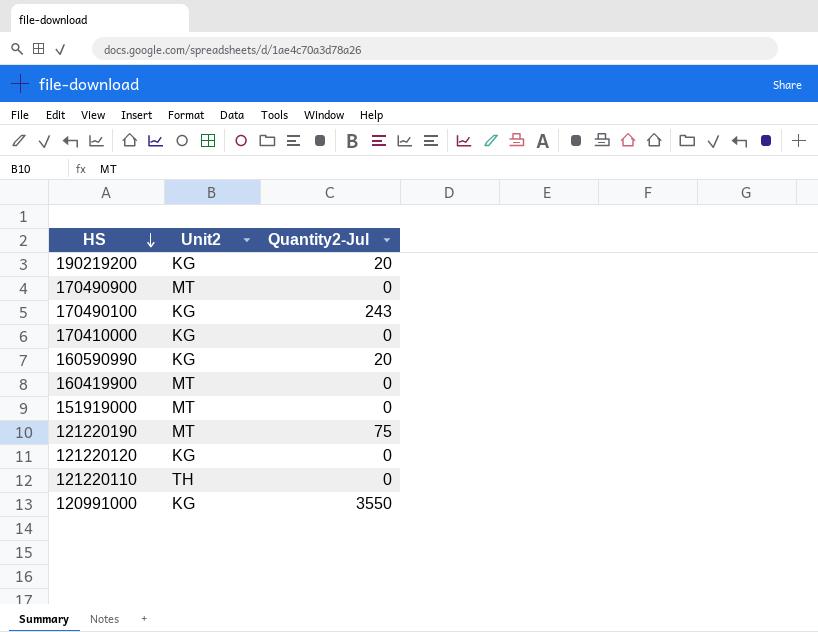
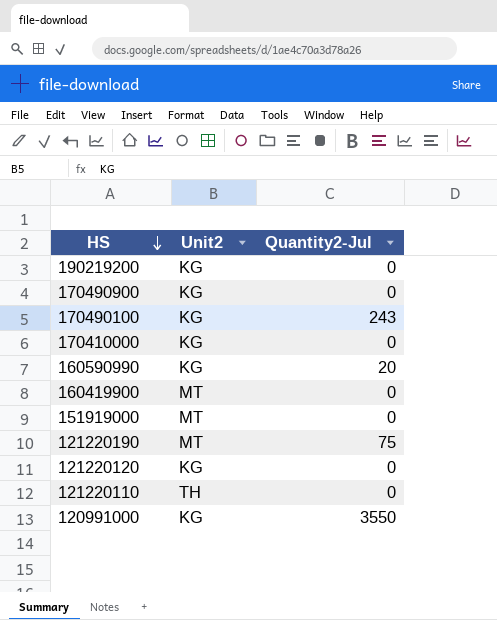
190219200 | Quantity2-Jul: 20 -> 0
170490900 | Unit2: MT -> KG

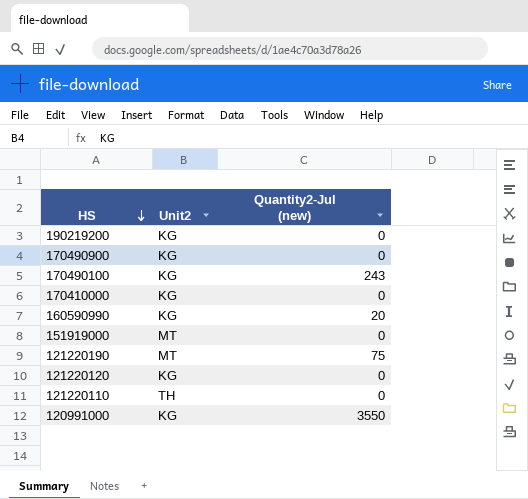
column name: Quantity2-Jul -> Quantity2-Jul (new)
row 160419900: MT | 0 -> none

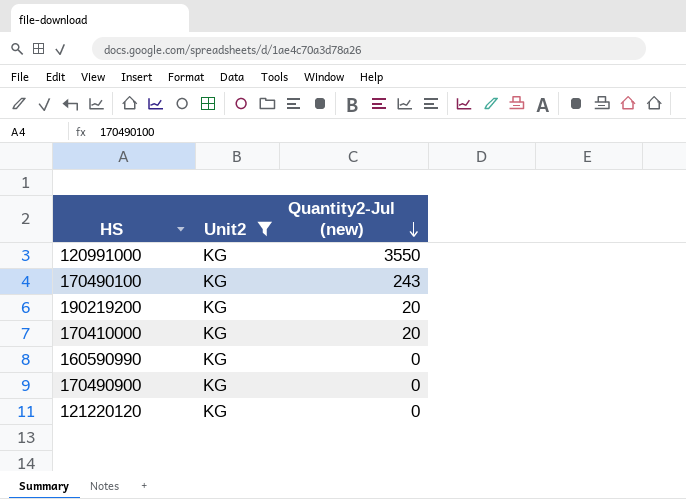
filter: none -> Unit2 = KG
row order: HS descending -> Quantity2-Jul (new) descending
190219200 | Quantity2-Jul (new): 0 -> 20
170410000 | Quantity2-Jul (new): 0 -> 20
160590990 | Quantity2-Jul (new): 20 -> 0

